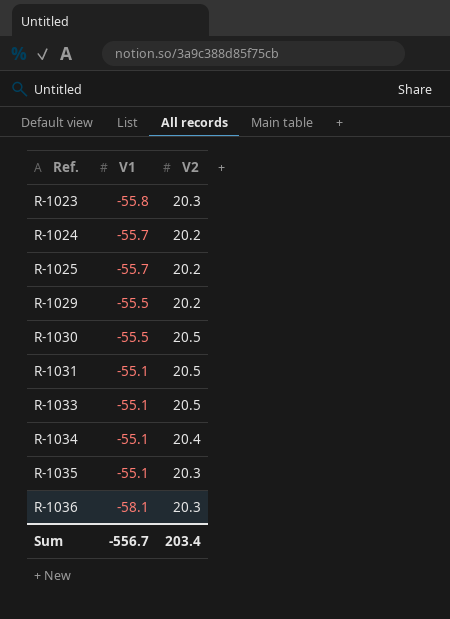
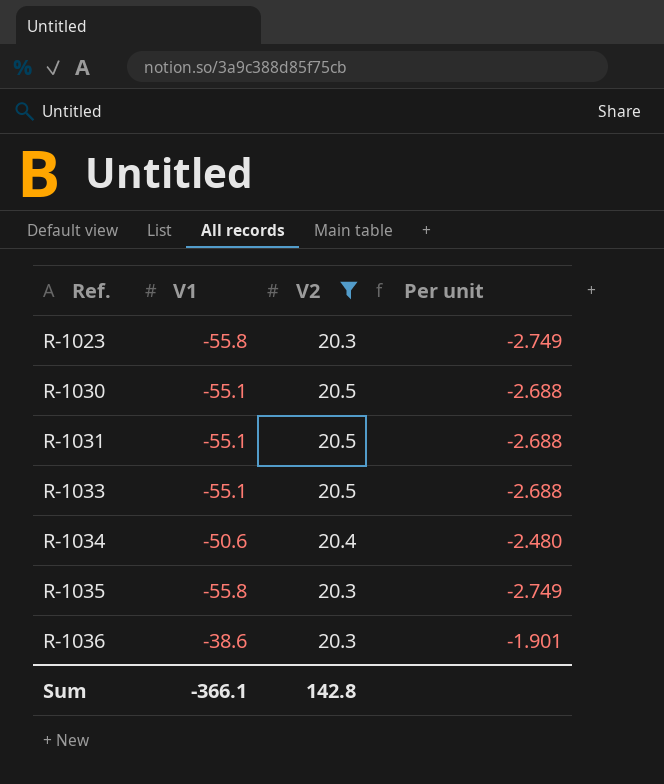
filter: none -> V2 != 20.2
column Per unit | formula: none -> [V1] / [V2]
R-1030 | V1: -55.5 -> -55.1
R-1034 | V1: -55.1 -> -50.6
R-1035 | V1: -55.1 -> -55.8
R-1036 | V1: -58.1 -> -38.6
Sum | V1: -556.7 -> -366.1
Sum | V2: 203.4 -> 142.8

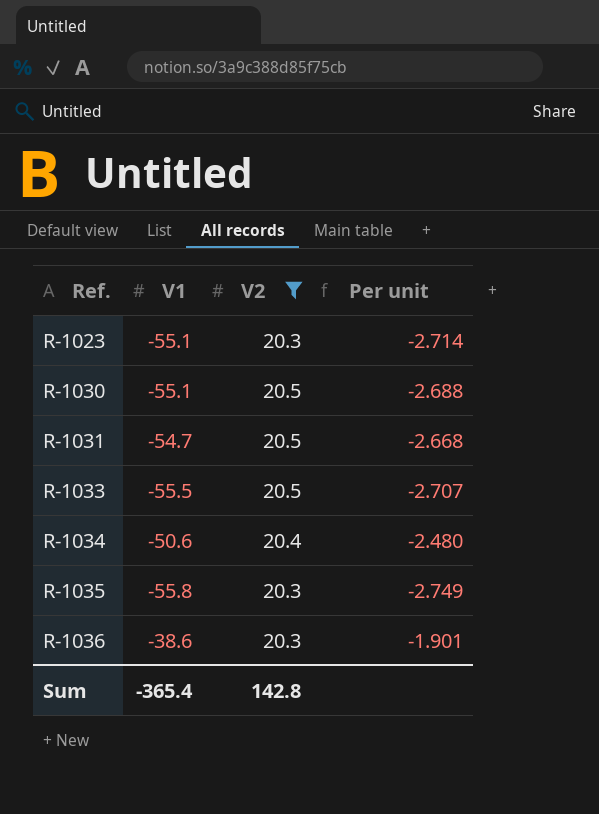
R-1023 | V1: -55.8 -> -55.1
R-1023 | Per unit: -2.749 -> -2.714
R-1031 | V1: -55.1 -> -54.7
R-1031 | Per unit: -2.688 -> -2.668
R-1033 | V1: -55.1 -> -55.5
R-1033 | Per unit: -2.688 -> -2.707
Sum | V1: -366.1 -> -365.4

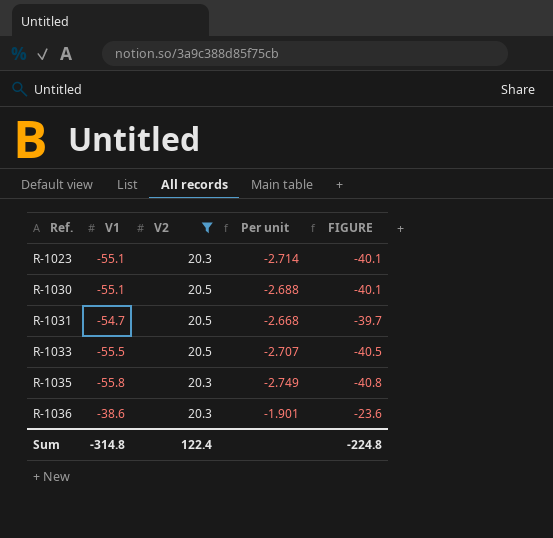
column FIGURE | formula: none -> [V1] + 15
row R-1034: -50.6 | 20.4 | -2.480 -> none
Sum | V1: -365.4 -> -314.8
Sum | V2: 142.8 -> 122.4

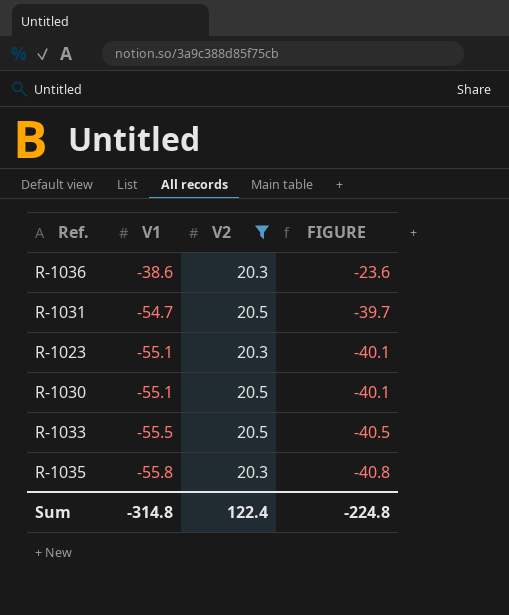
row order: Ref. ascending -> V1 descending
column Per unit | formula: [V1] / [V2] -> none

